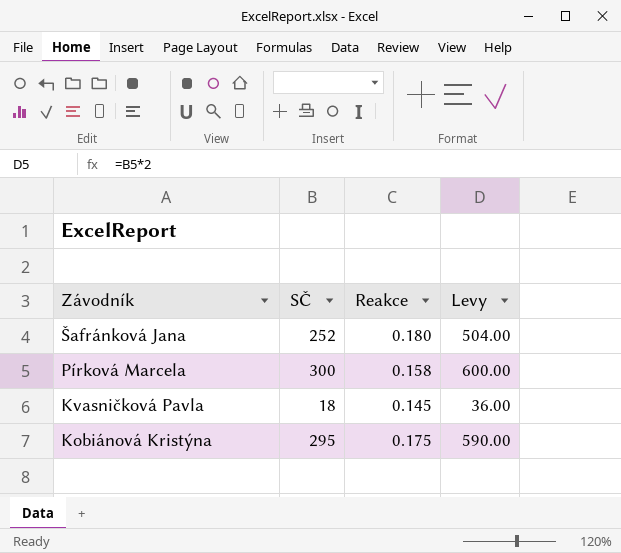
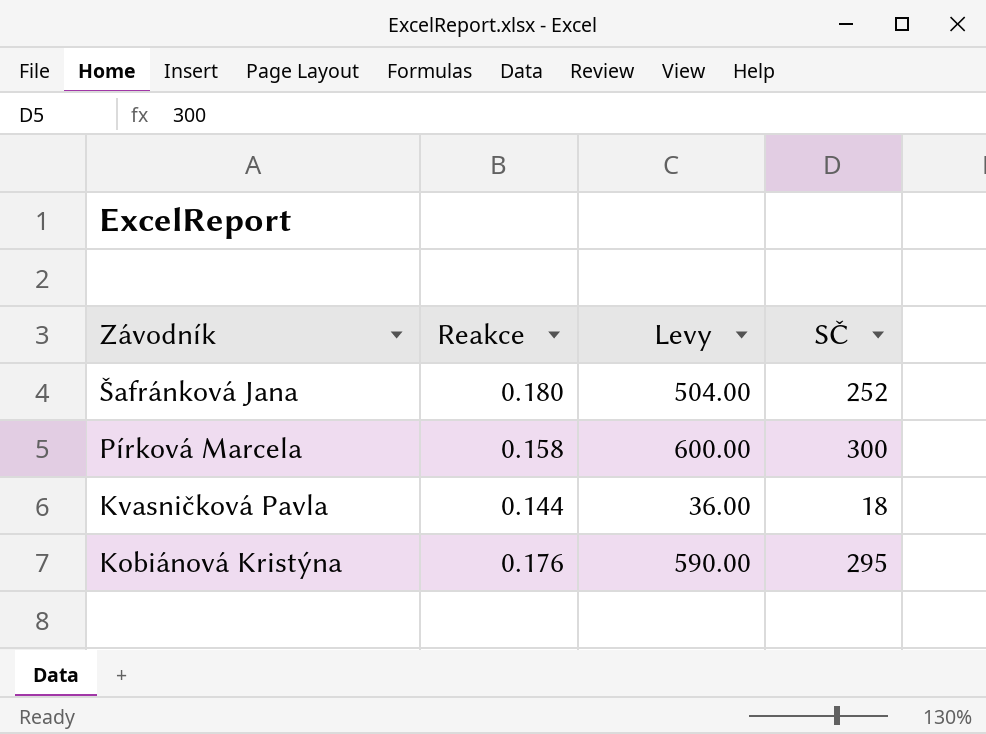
column SČ | position: 2 -> 4
Kvasničková Pavla | Reakce: 0.145 -> 0.144
Kobiánová Kristýna | Reakce: 0.175 -> 0.176

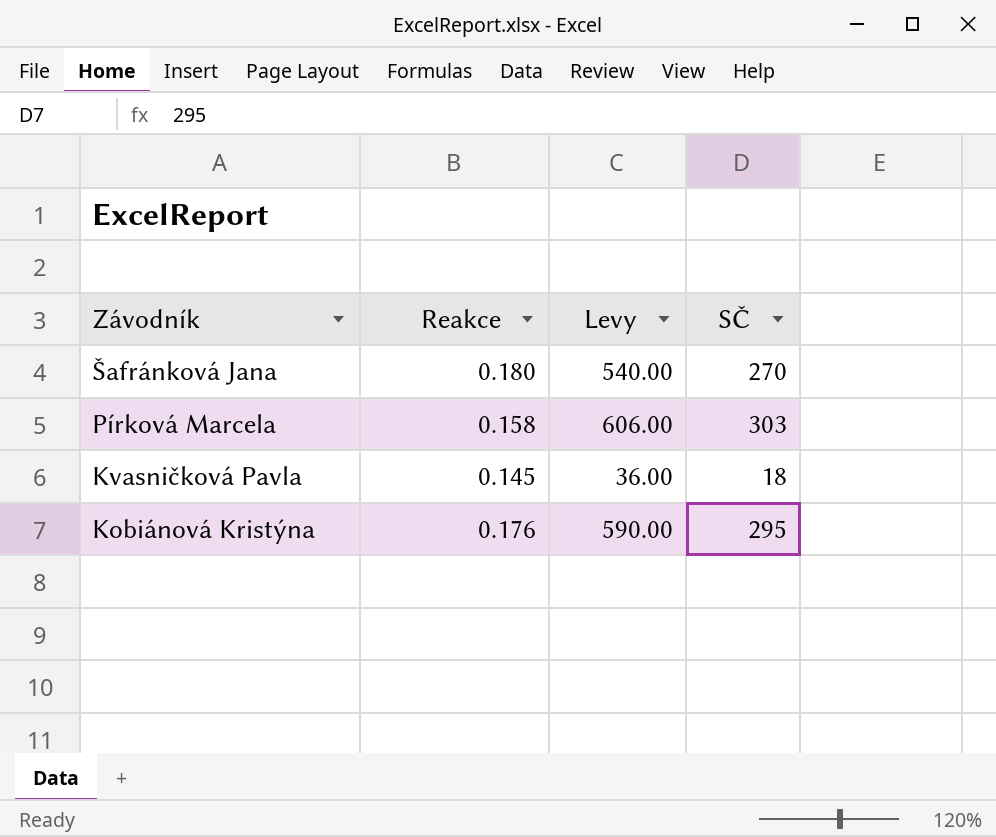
Šafránková Jana | Levy: 504.00 -> 540.00
Šafránková Jana | SČ: 252 -> 270
Pírková Marcela | Levy: 600.00 -> 606.00
Pírková Marcela | SČ: 300 -> 303
Kvasničková Pavla | Reakce: 0.144 -> 0.145

